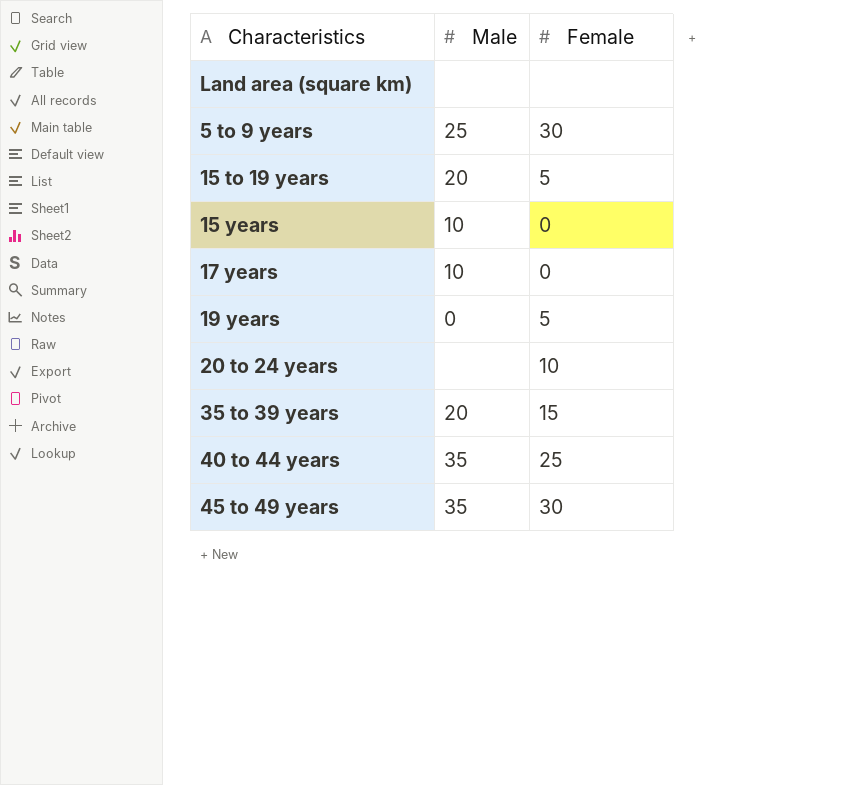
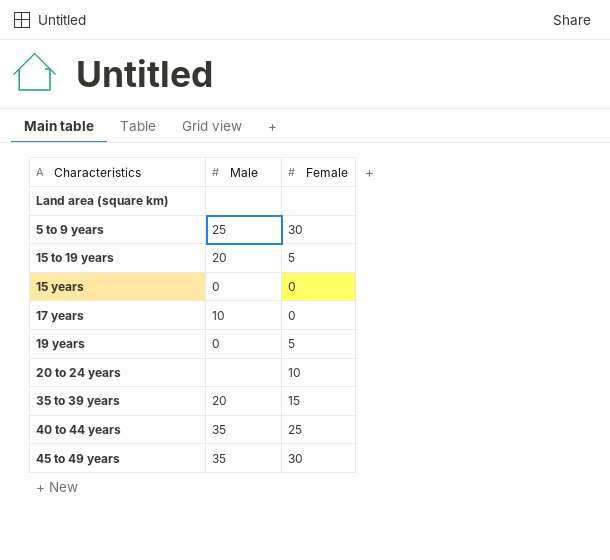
15 years | Male: 10 -> 0

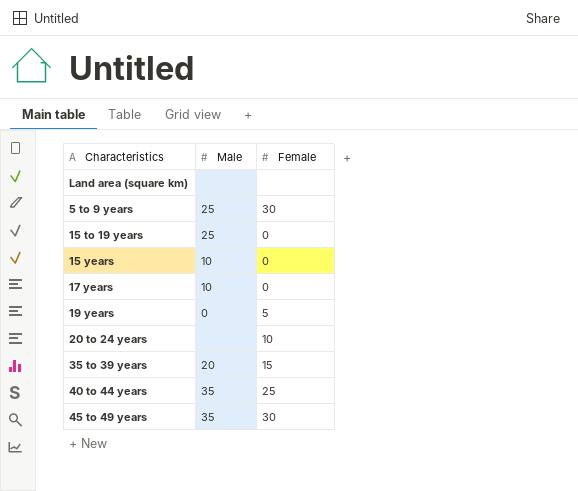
15 to 19 years | Male: 20 -> 25
15 to 19 years | Female: 5 -> 0
15 years | Male: 0 -> 10

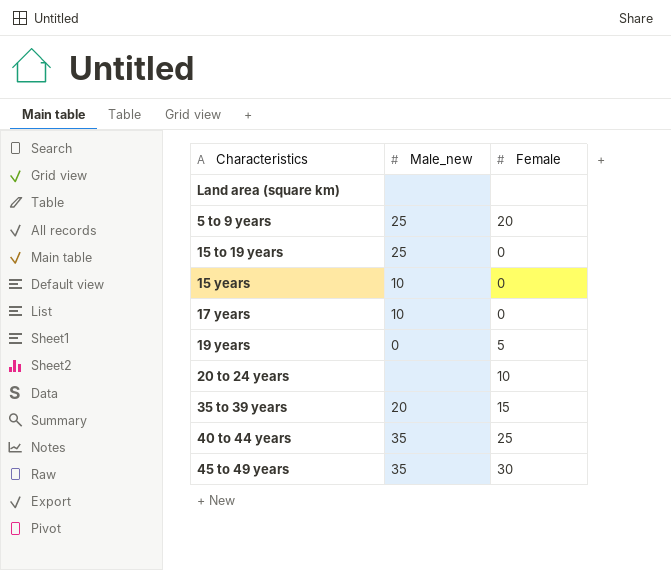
column name: Male -> Male_new
5 to 9 years | Female: 30 -> 20

